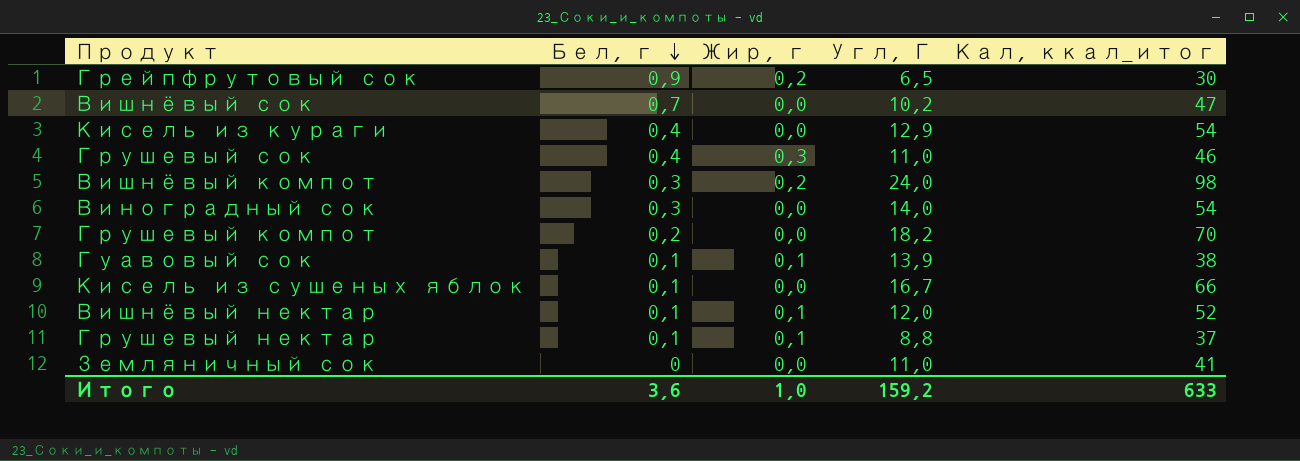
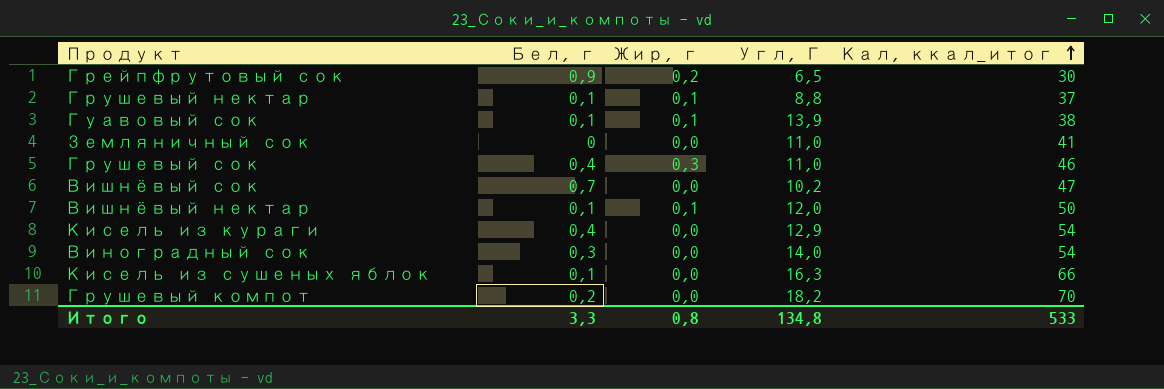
row order: Бел, г descending -> Кал, ккал_итог ascending
row Вишнёвый компот: 0,3 | 0,2 | 24,0 | 98 -> none
Вишнёвый нектар | Кал, ккал_итог: 52 -> 50
Кисель из сушеных яблок | Угл, Г: 16,7 -> 16,3
Итого | Бел, г: 3,6 -> 3,3
Итого | Жир, г: 1,0 -> 0,8
Итого | Угл, Г: 159,2 -> 134,8
Итого | Кал, ккал_итог: 633 -> 533

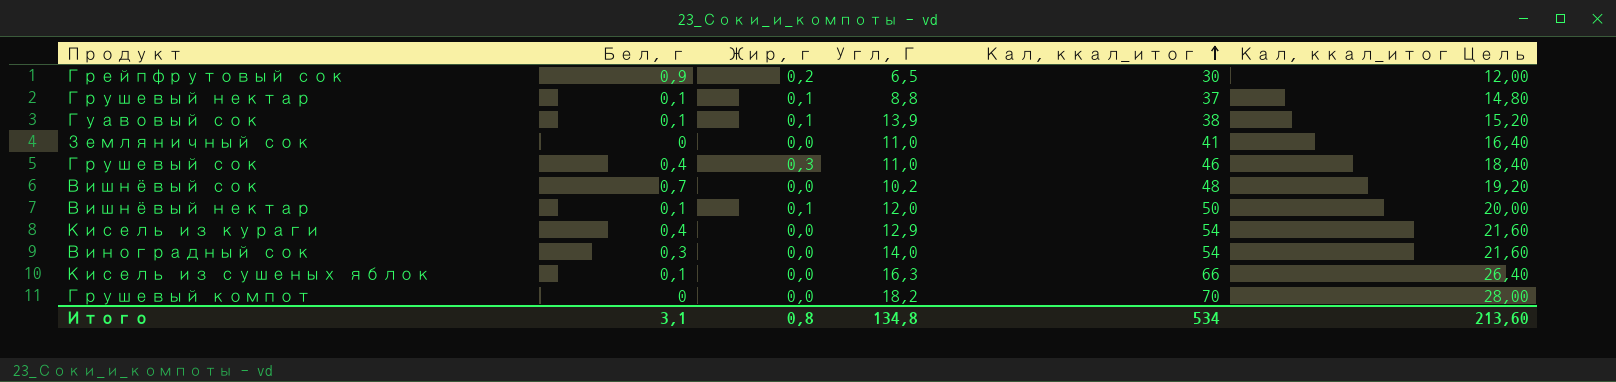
column Кал, ккал_итог Цель | formula: none -> [Кал, ккал_итог] * 0,4
Вишнёвый сок | Кал, ккал_итог: 47 -> 48
Грушевый компот | Бел, г: 0,2 -> 0
Итого | Бел, г: 3,3 -> 3,1
Итого | Кал, ккал_итог: 533 -> 534

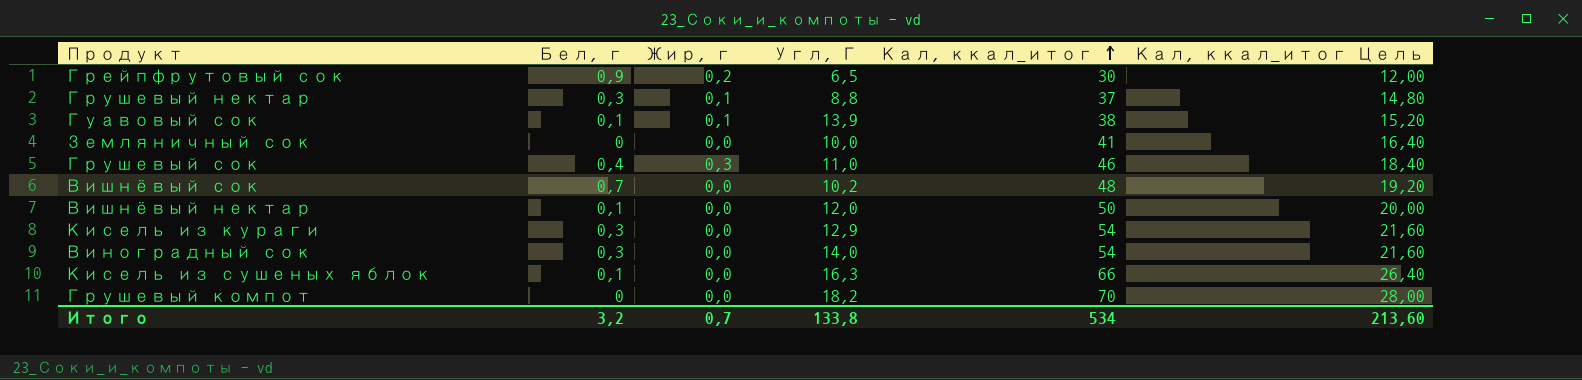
Грушевый нектар | Бел, г: 0,1 -> 0,3
Земляничный сок | Угл, Г: 11,0 -> 10,0
Вишнёвый нектар | Жир, г: 0,1 -> 0,0
Кисель из кураги | Бел, г: 0,4 -> 0,3
Итого | Бел, г: 3,1 -> 3,2
Итого | Жир, г: 0,8 -> 0,7
Итого | Угл, Г: 134,8 -> 133,8

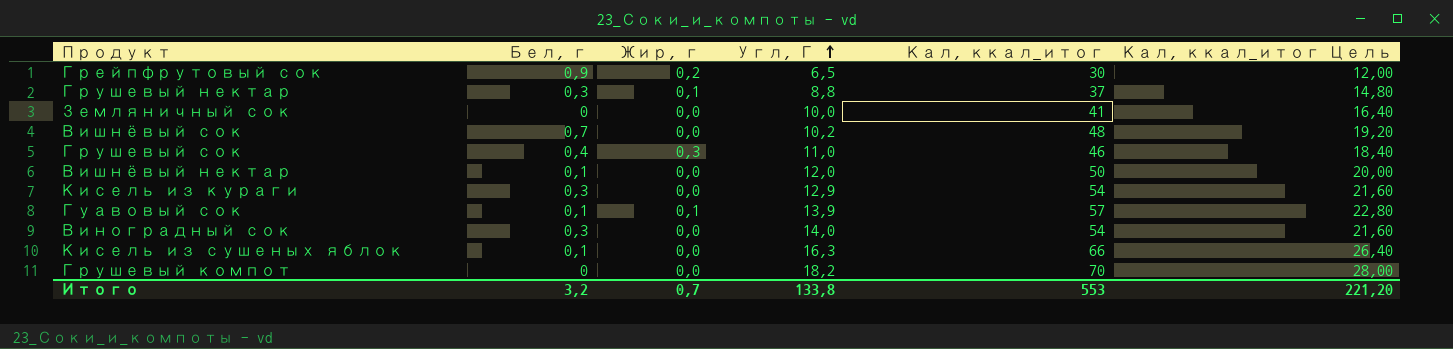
row order: Кал, ккал_итог ascending -> Угл, Г ascending
Гуавовый сок | Кал, ккал_итог: 38 -> 57
Гуавовый сок | Кал, ккал_итог Цель: 15,20 -> 22,80
Итого | Кал, ккал_итог: 534 -> 553
Итого | Кал, ккал_итог Цель: 213,60 -> 221,20

